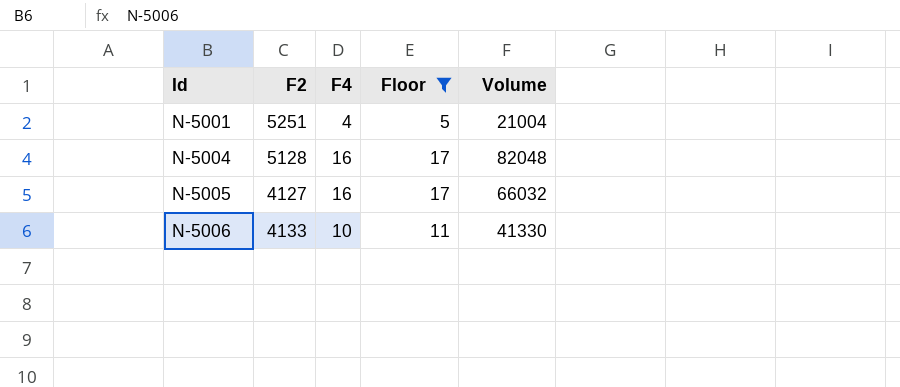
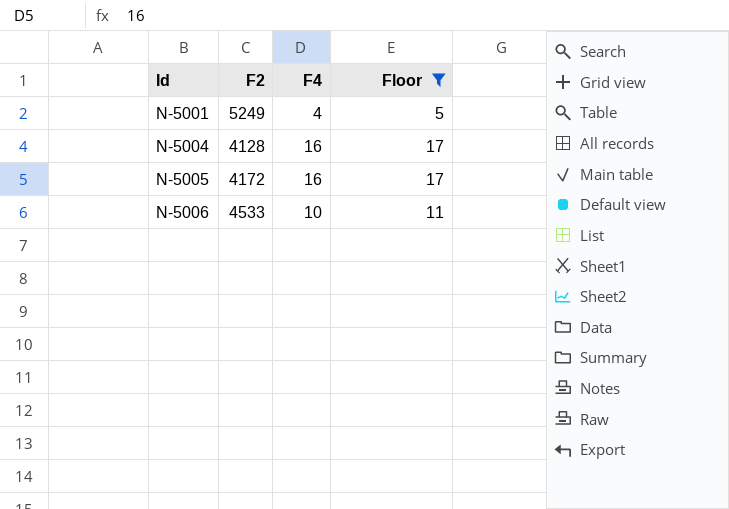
column Volume | formula: [F2] * [F4] -> none
N-5001 | F2: 5251 -> 5249
N-5004 | F2: 5128 -> 4128
N-5005 | F2: 4127 -> 4172
N-5006 | F2: 4133 -> 4533

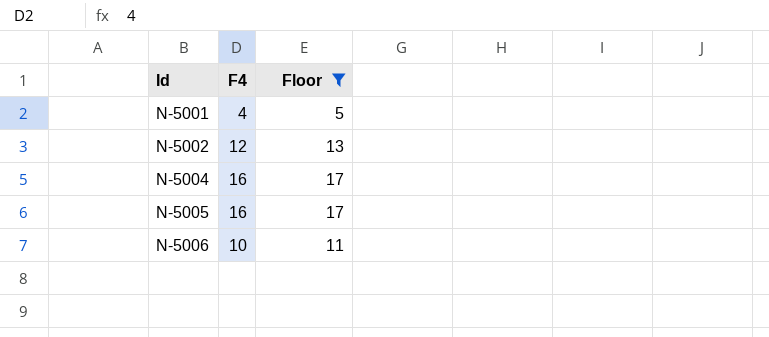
column F2 | position: 2 -> none
row N-5002: none -> 12 | 13

